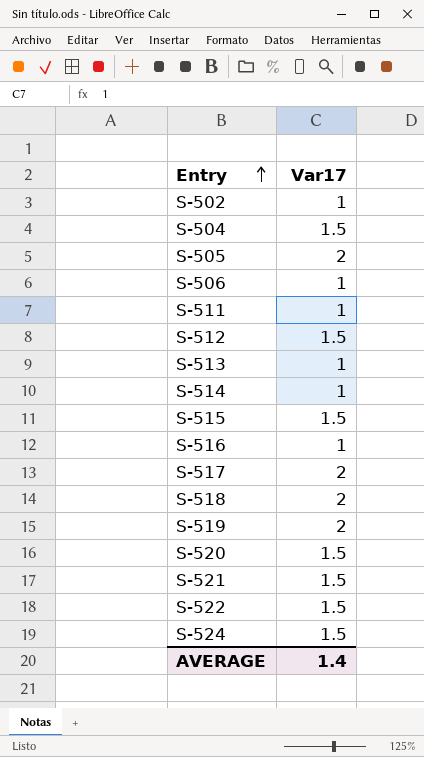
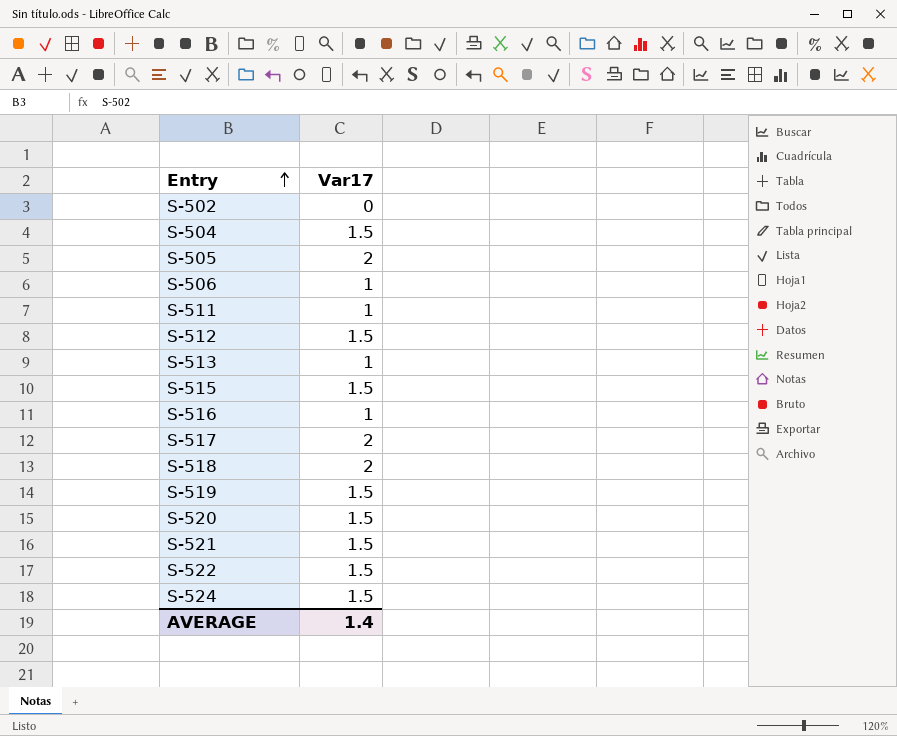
row S-514: 1 -> none
S-502 | Var17: 1 -> 0
S-519 | Var17: 2 -> 1.5

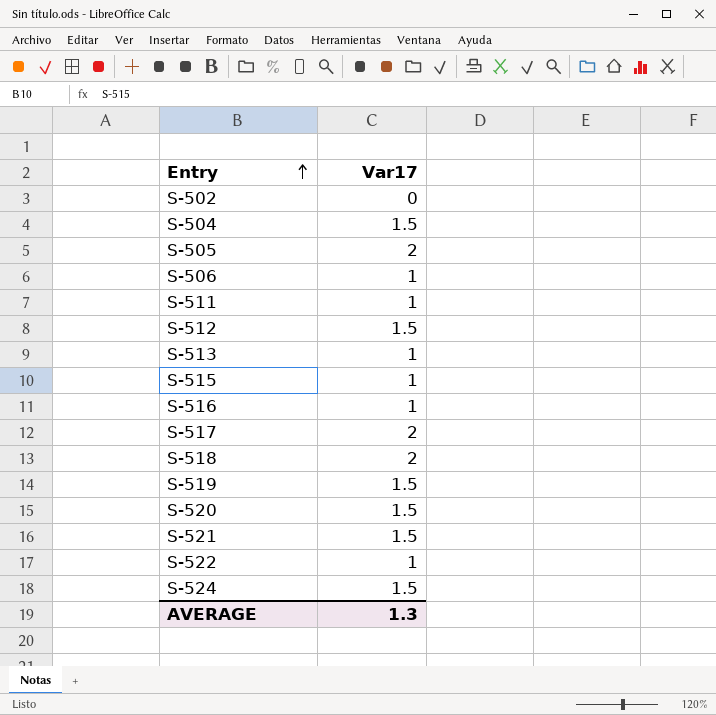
S-515 | Var17: 1.5 -> 1
S-522 | Var17: 1.5 -> 1
AVERAGE | Var17: 1.4 -> 1.3

